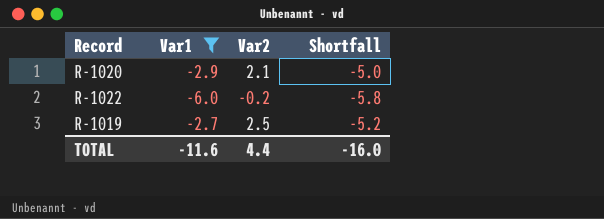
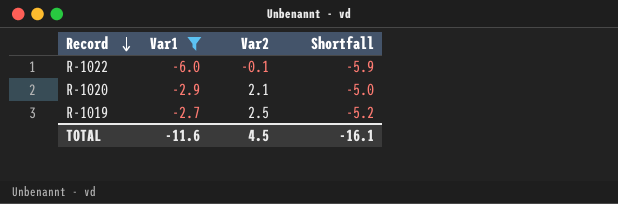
row order: none -> Record descending
R-1022 | Var2: -0.2 -> -0.1
R-1022 | Shortfall: -5.8 -> -5.9
TOTAL | Var2: 4.4 -> 4.5
TOTAL | Shortfall: -16.0 -> -16.1

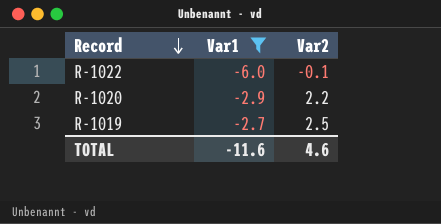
column Shortfall | formula: [Var1] - [Var2] -> none
R-1020 | Var2: 2.1 -> 2.2
TOTAL | Var2: 4.5 -> 4.6

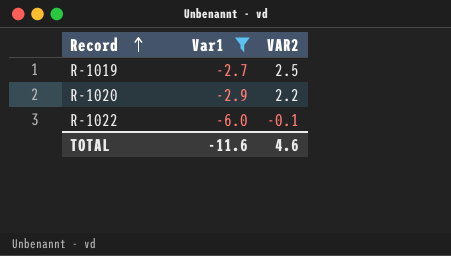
row order: Record descending -> Record ascending
column name: Var2 -> VAR2

